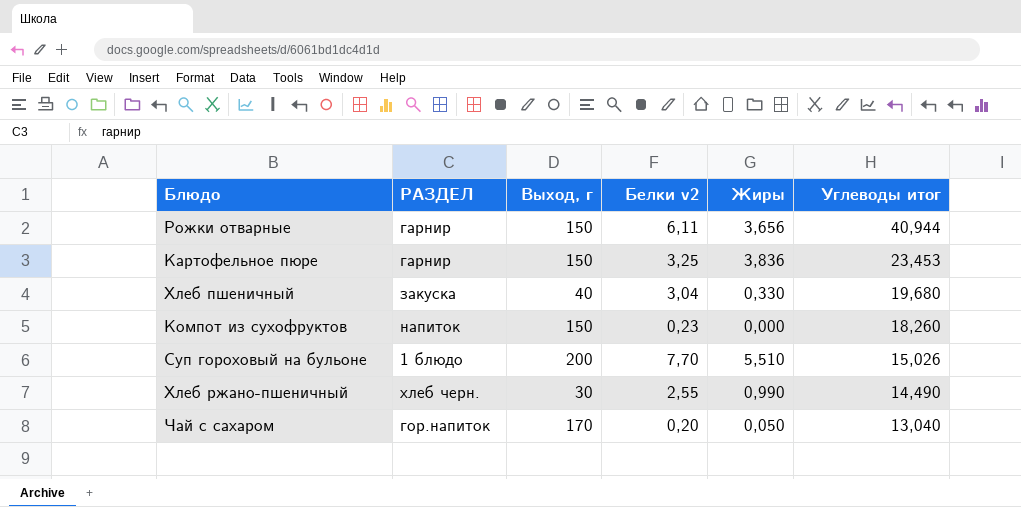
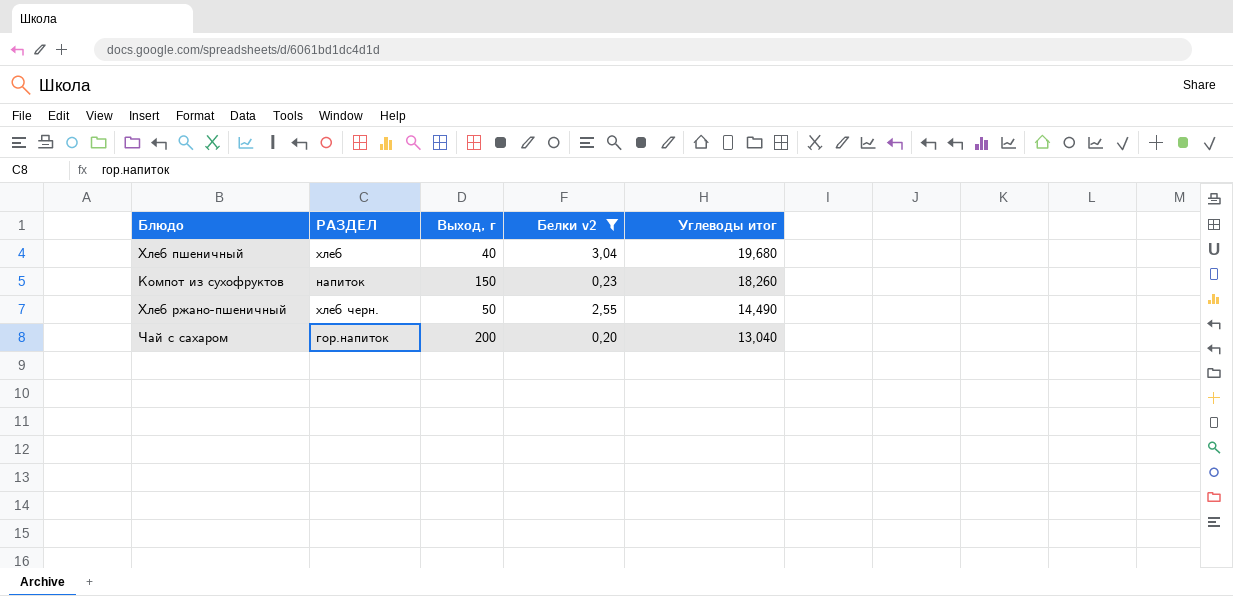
filter: none -> Белки v2 <= 3,04
column Жиры | position: 5 -> none
Хлеб пшеничный | РАЗДЕЛ: закуска -> хлеб
Хлеб ржано-пшеничный | Выход, г: 30 -> 50
Чай с сахаром | Выход, г: 170 -> 200

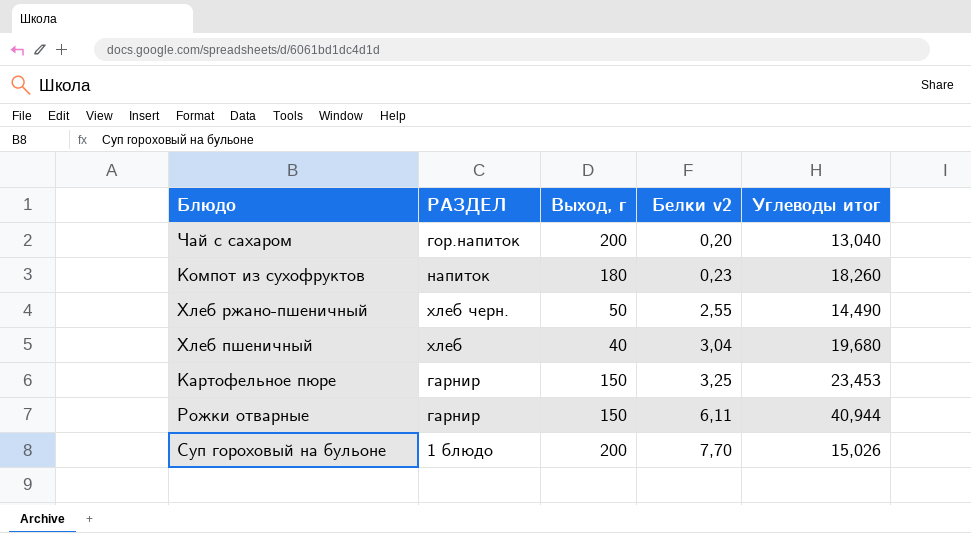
filter: Белки v2 <= 3,04 -> none
row order: Углеводы итог descending -> Белки v2 ascending
Компот из сухофруктов | Выход, г: 150 -> 180

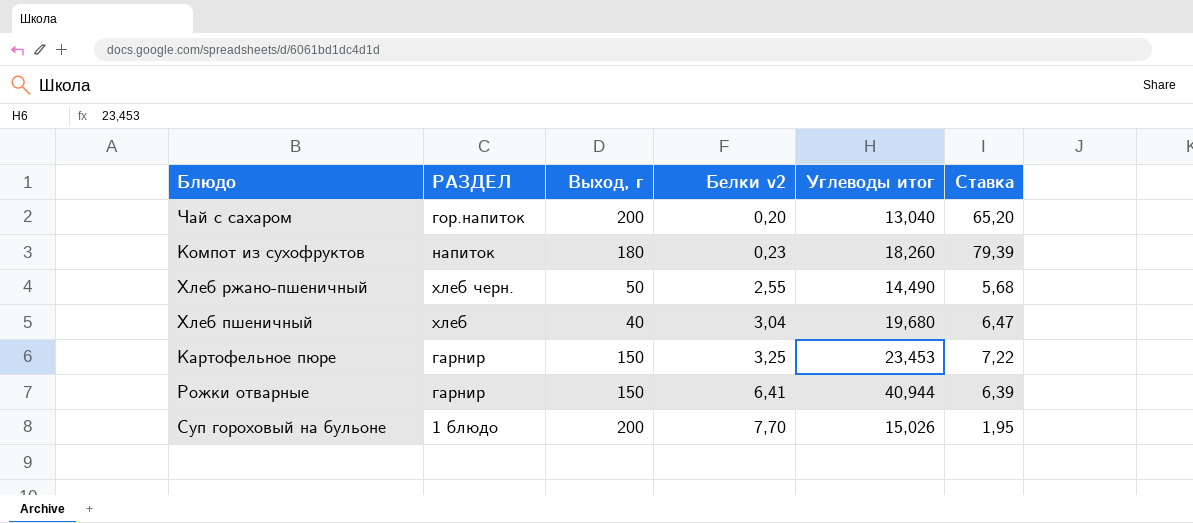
column Ставка | formula: none -> [Углеводы итог] / [Белки v2]
Рожки отварные | Белки v2: 6,11 -> 6,41

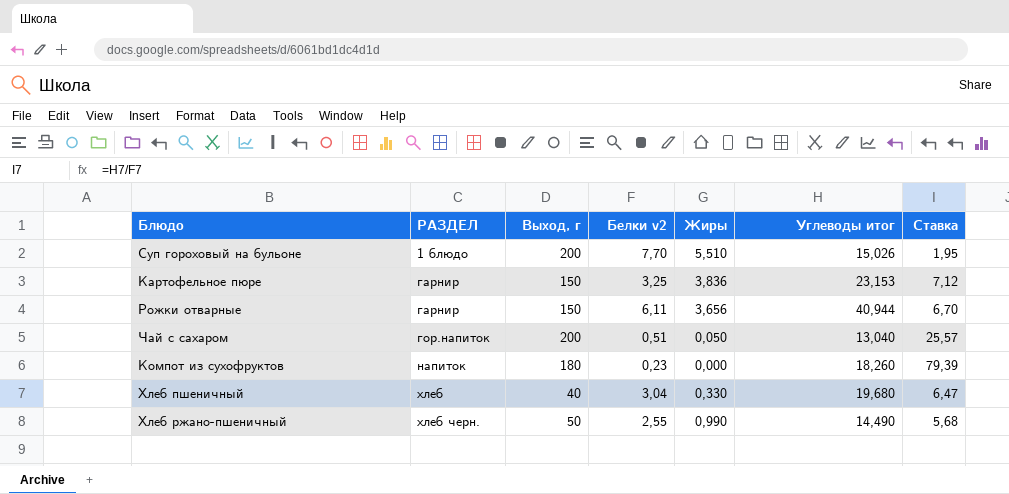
row order: Белки v2 ascending -> РАЗДЕЛ ascending
column Жиры | position: none -> 5
Картофельное пюре | Углеводы итог: 23,453 -> 23,153
Картофельное пюре | Ставка: 7,22 -> 7,12
Рожки отварные | Белки v2: 6,41 -> 6,11
Рожки отварные | Ставка: 6,39 -> 6,70
Чай с сахаром | Белки v2: 0,20 -> 0,51
Чай с сахаром | Ставка: 65,20 -> 25,57

